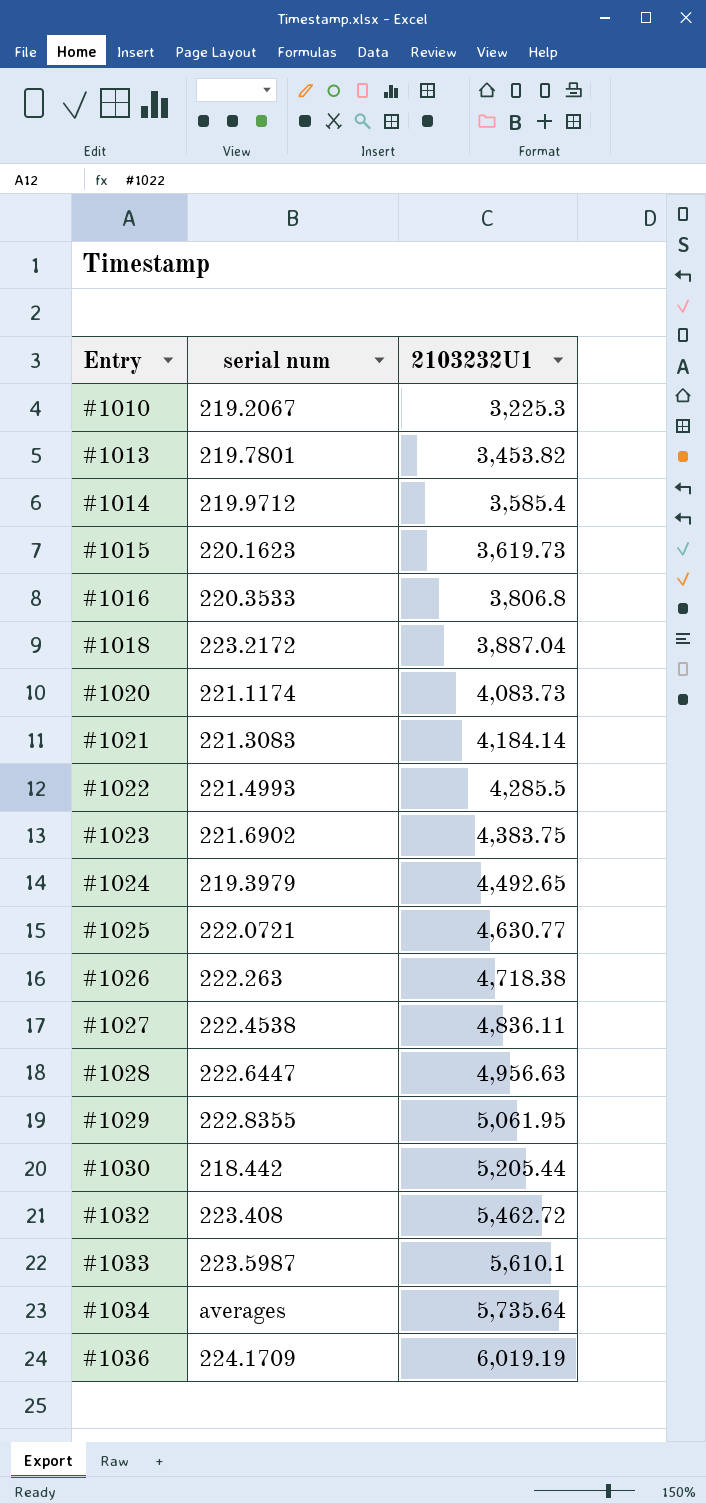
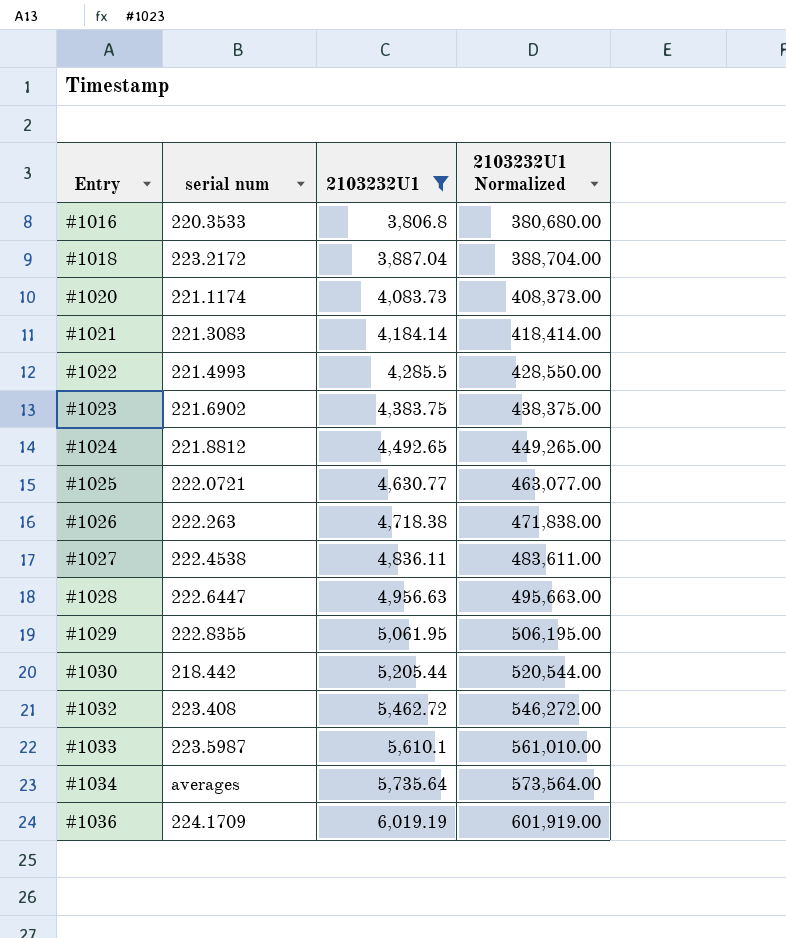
filter: none -> 2103232U1 >= 3,806.8
column 2103232U1 Normalized | formula: none -> [2103232U1] * 100
#1024 | serial num: 219.3979 -> 221.8812

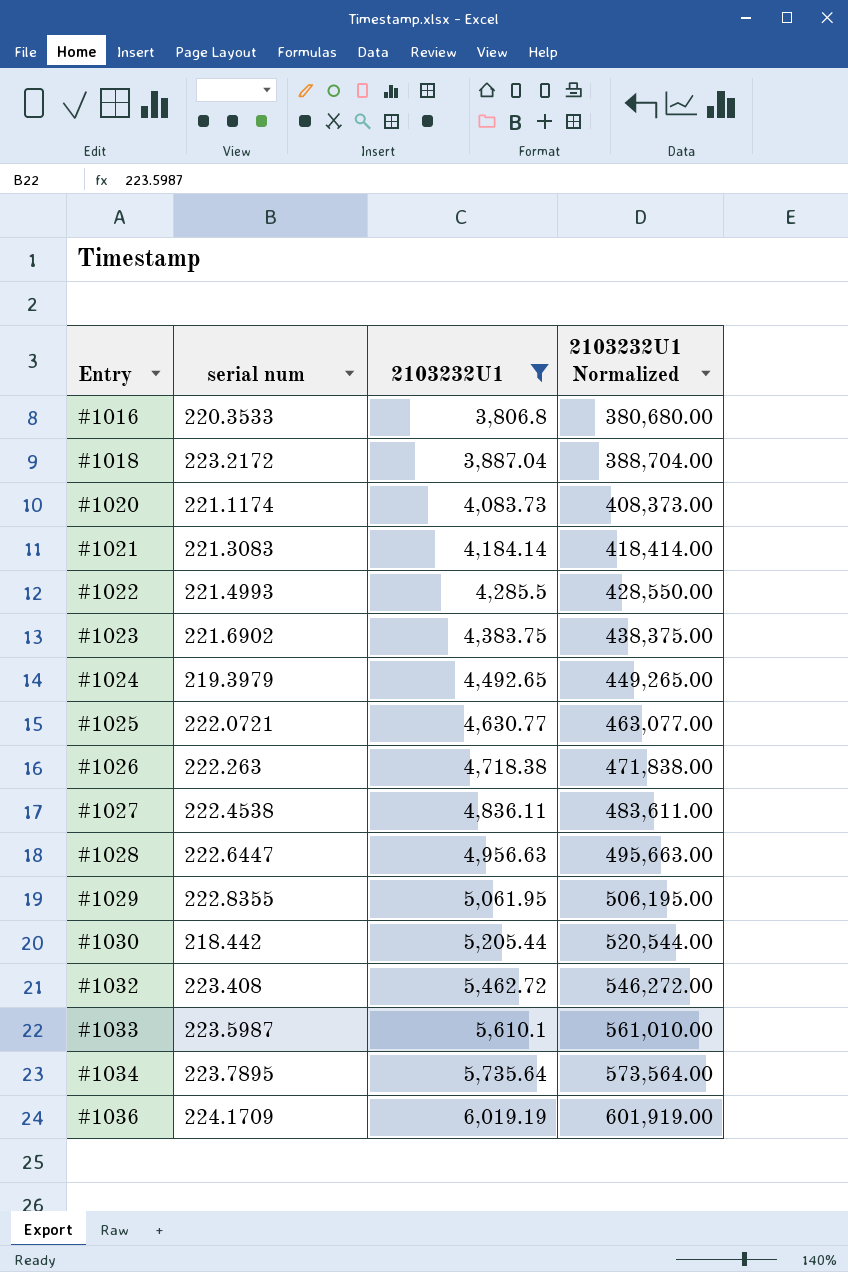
#1024 | serial num: 221.8812 -> 219.3979
#1034 | serial num: averages -> 223.7895

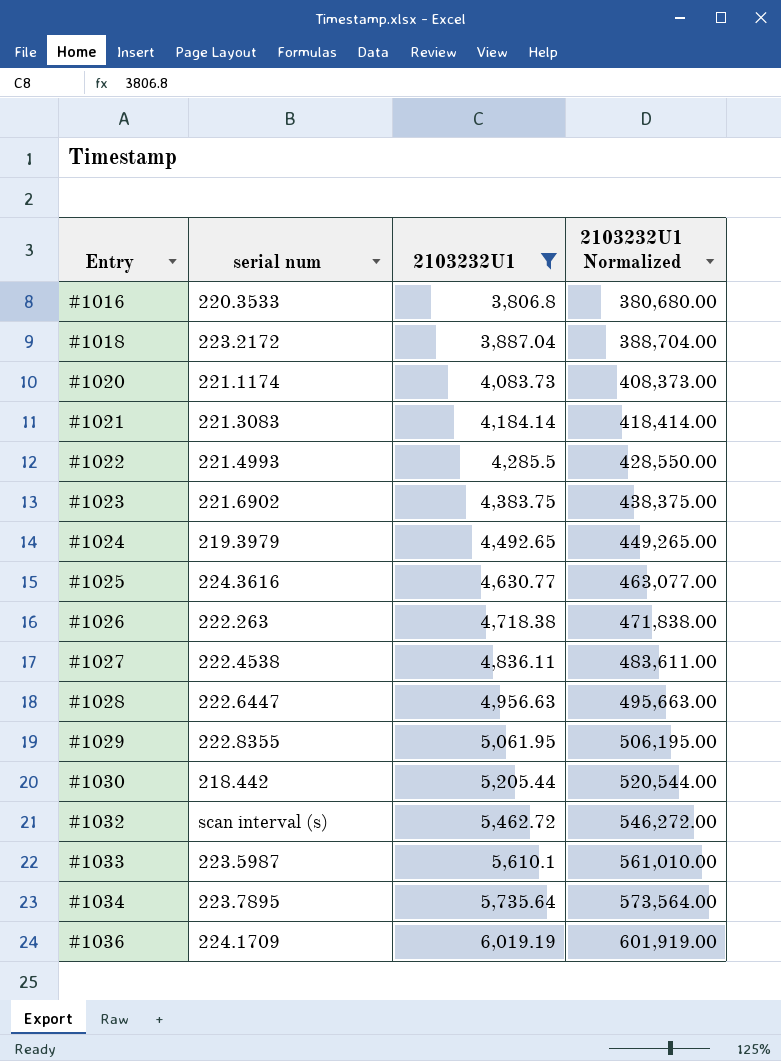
#1025 | serial num: 222.0721 -> 224.3616
#1032 | serial num: 223.408 -> scan interval (s)

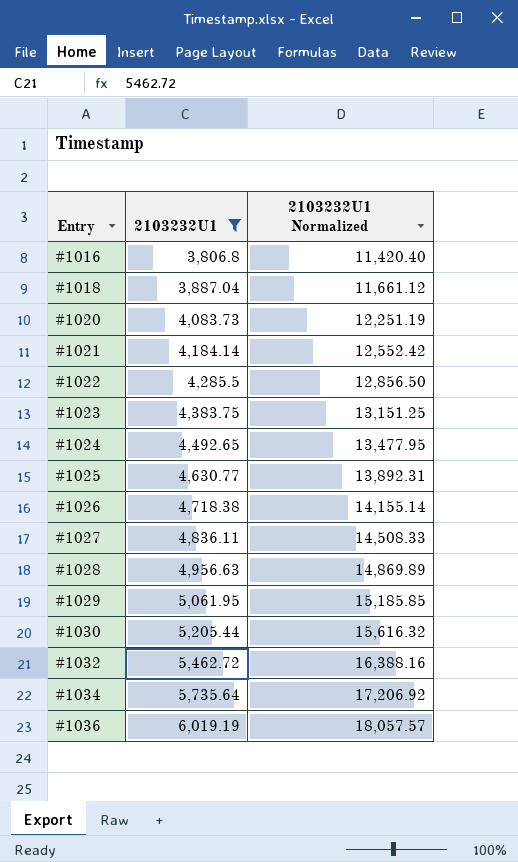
column serial num | position: 2 -> none
column 2103232U1 Normalized | formula: [2103232U1] * 100 -> [2103232U1] * 3
row #1033: 223.5987 | 5,610.1 | 561,010.00 -> none

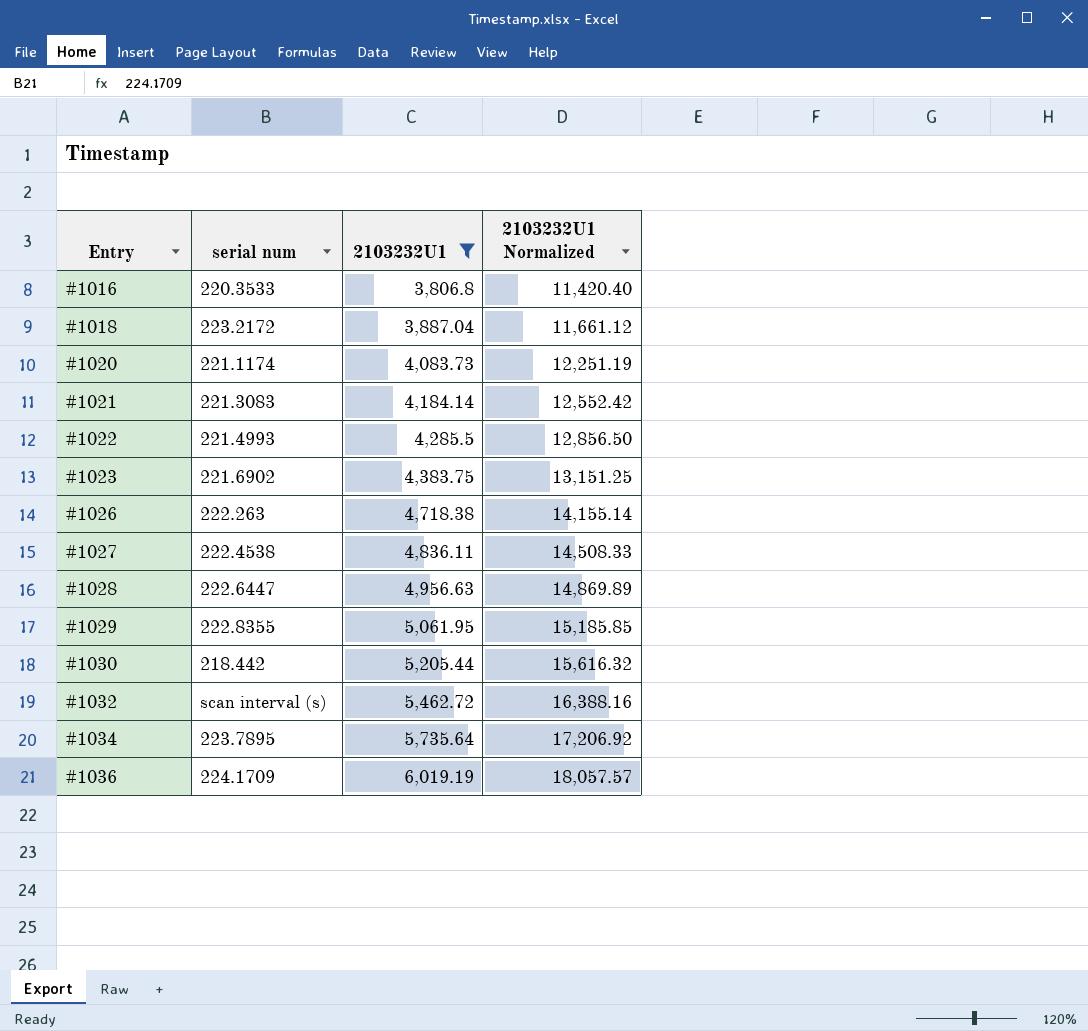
column serial num | position: none -> 2
row #1024: 4,492.65 | 13,477.95 -> none
row #1025: 4,630.77 | 13,892.31 -> none

